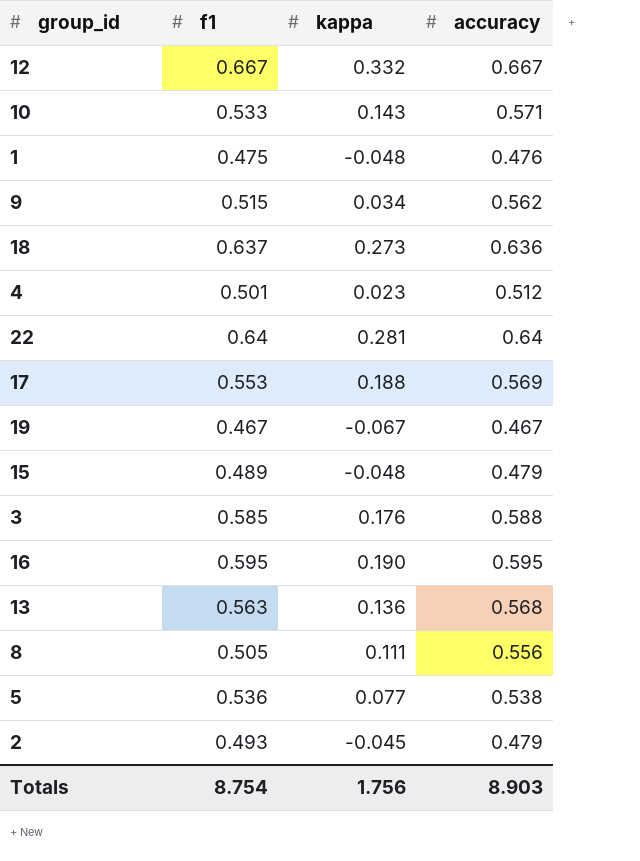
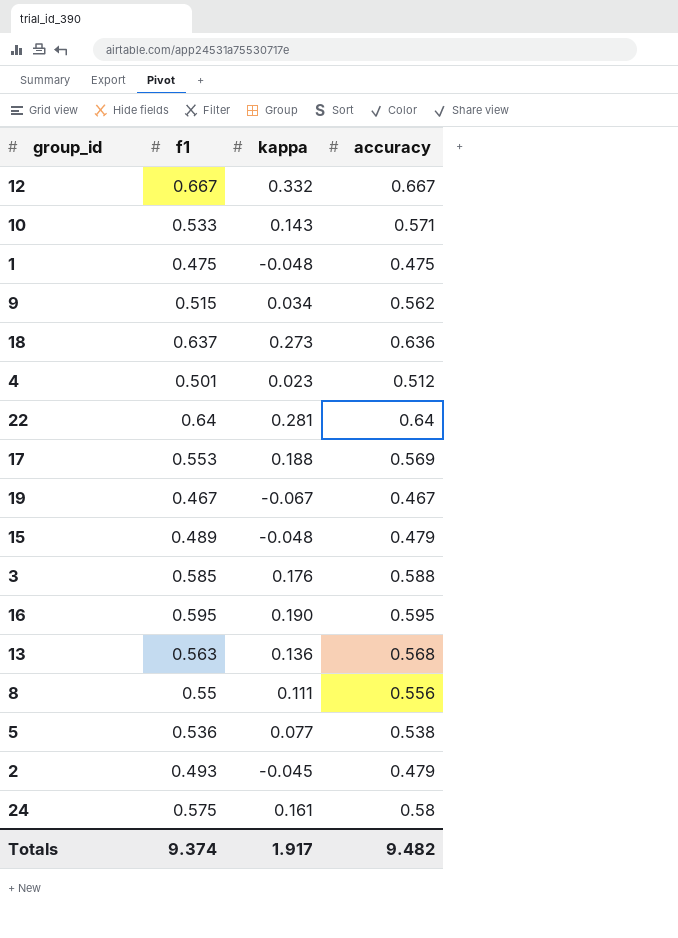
1 | accuracy: 0.476 -> 0.475
8 | f1: 0.505 -> 0.55
row 24: none -> 0.575 | 0.161 | 0.58
Totals | f1: 8.754 -> 9.374
Totals | kappa: 1.756 -> 1.917
Totals | accuracy: 8.903 -> 9.482

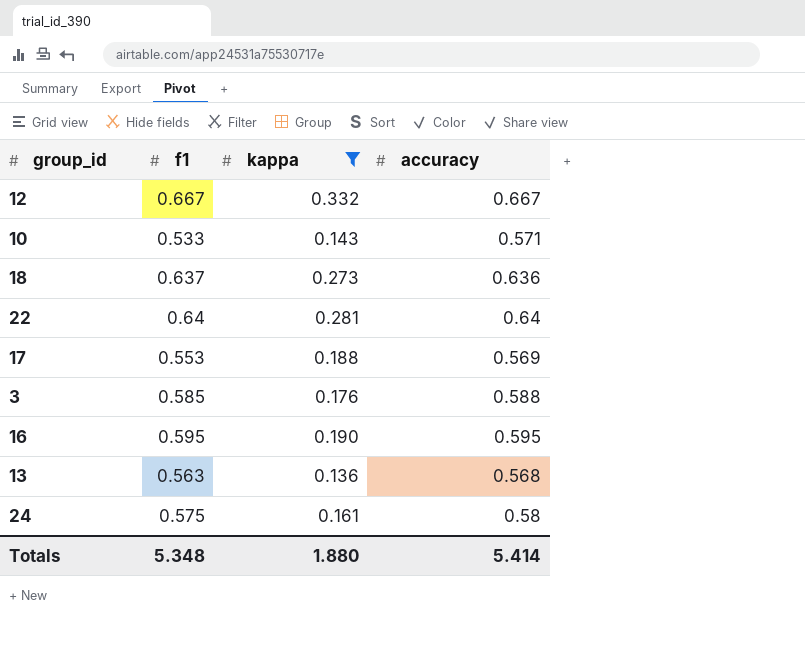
filter: none -> kappa >= 0.136
Totals | f1: 9.374 -> 5.348
Totals | kappa: 1.917 -> 1.880
Totals | accuracy: 9.482 -> 5.414

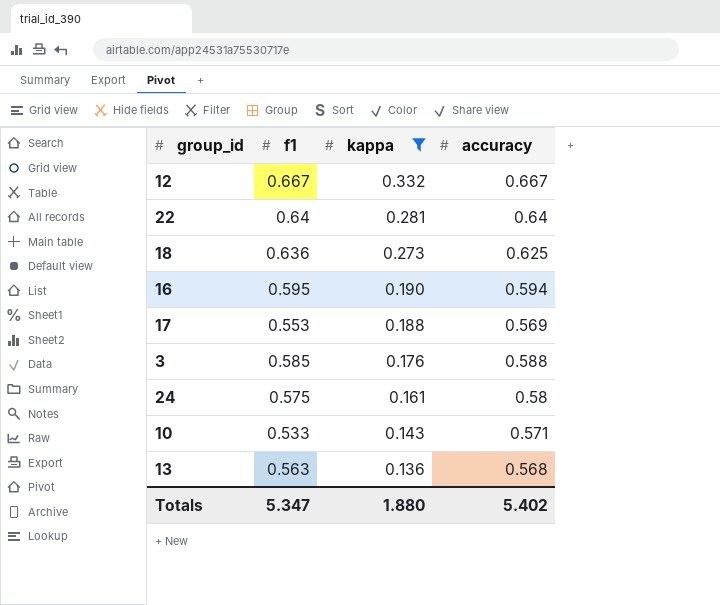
row order: none -> kappa descending
18 | f1: 0.637 -> 0.636
18 | accuracy: 0.636 -> 0.625
16 | accuracy: 0.595 -> 0.594
Totals | f1: 5.348 -> 5.347
Totals | accuracy: 5.414 -> 5.402

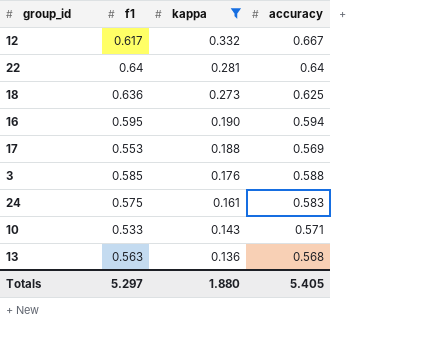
12 | f1: 0.667 -> 0.617
24 | accuracy: 0.58 -> 0.583
Totals | f1: 5.347 -> 5.297
Totals | accuracy: 5.402 -> 5.405

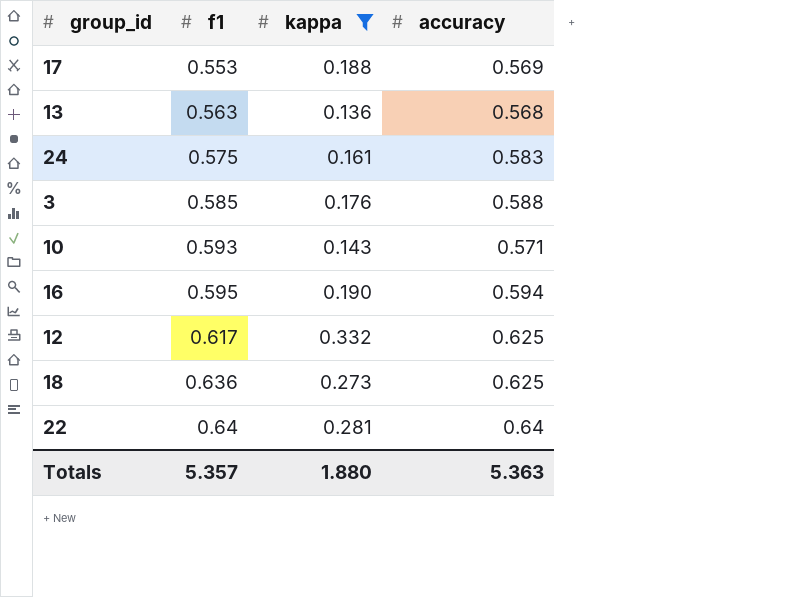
row order: kappa descending -> f1 ascending
10 | f1: 0.533 -> 0.593
12 | accuracy: 0.667 -> 0.625
Totals | f1: 5.297 -> 5.357
Totals | accuracy: 5.405 -> 5.363

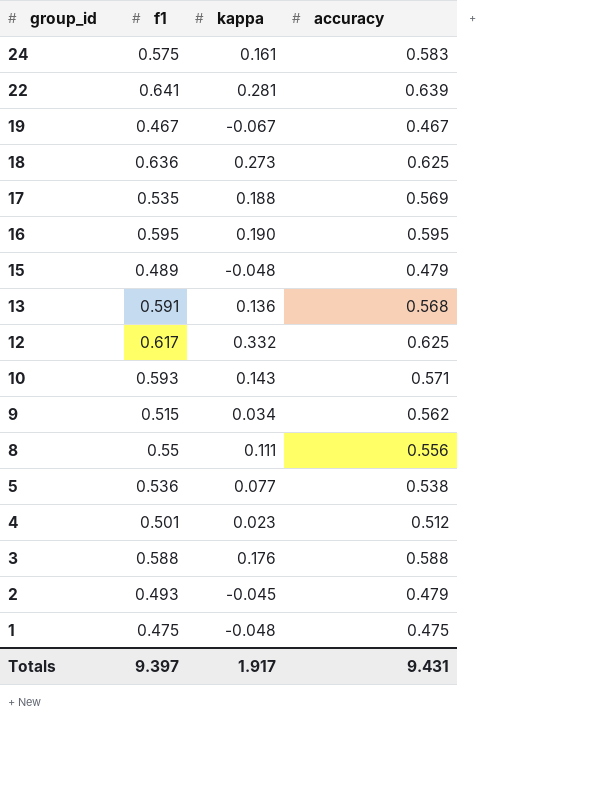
filter: kappa >= 0.136 -> none
row order: f1 ascending -> group_id descending
22 | f1: 0.64 -> 0.641
22 | accuracy: 0.64 -> 0.639
17 | f1: 0.553 -> 0.535
16 | accuracy: 0.594 -> 0.595
13 | f1: 0.563 -> 0.591
3 | f1: 0.585 -> 0.588
Totals | f1: 5.357 -> 9.397
Totals | kappa: 1.880 -> 1.917
Totals | accuracy: 5.363 -> 9.431

